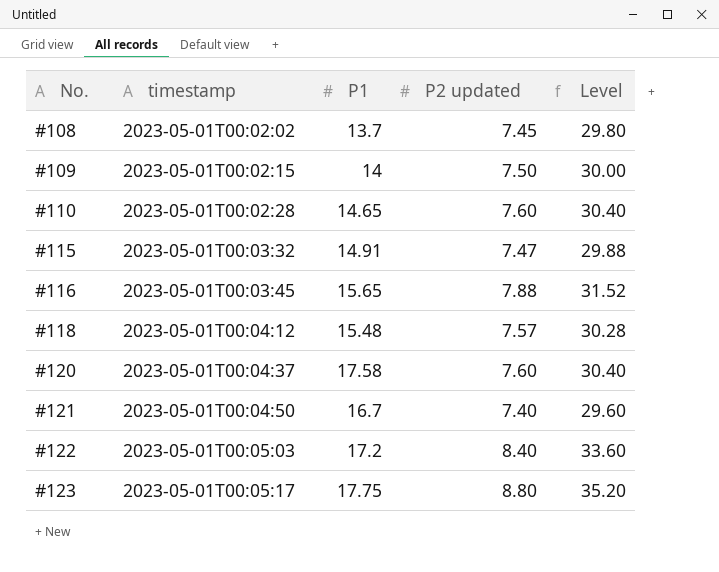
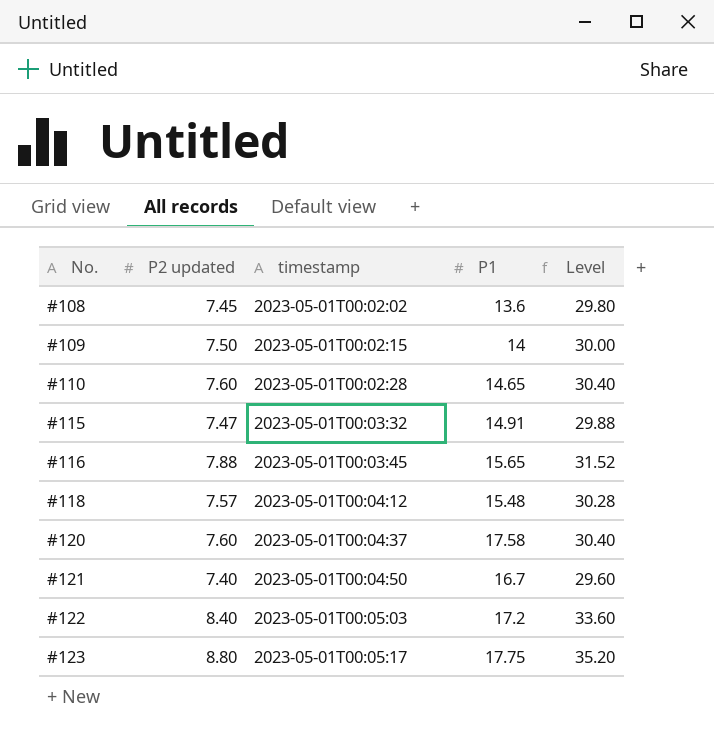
column P2 updated | position: 4 -> 2
#108 | P1: 13.7 -> 13.6

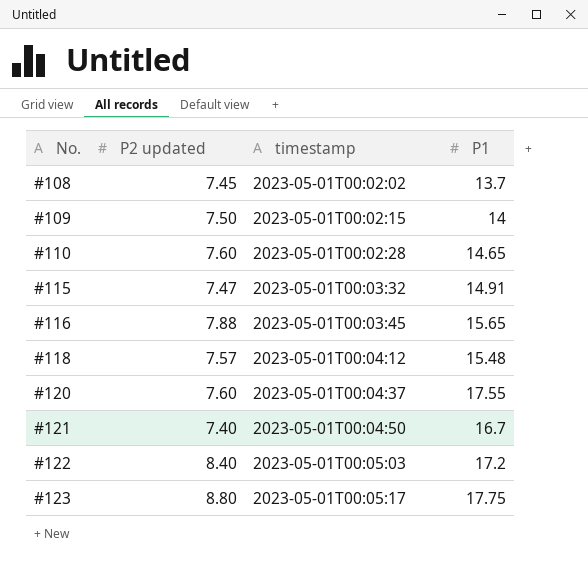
column Level | formula: [P2 updated] * 4 -> none
#108 | P1: 13.6 -> 13.7
#120 | P1: 17.58 -> 17.55

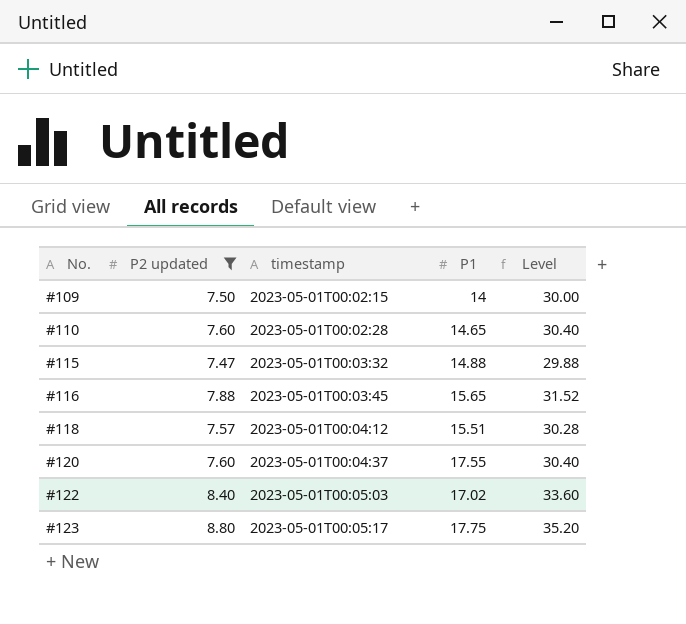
filter: none -> P2 updated >= 7.47
column Level | formula: none -> [P2 updated] * 4
#115 | P1: 14.91 -> 14.88
#118 | P1: 15.48 -> 15.51
#122 | P1: 17.2 -> 17.02

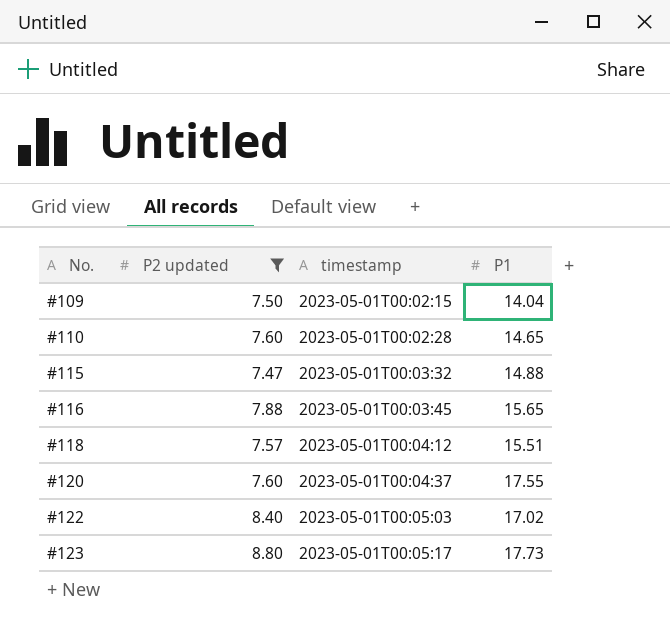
column Level | formula: [P2 updated] * 4 -> none
#109 | P1: 14 -> 14.04
#123 | P1: 17.75 -> 17.73

